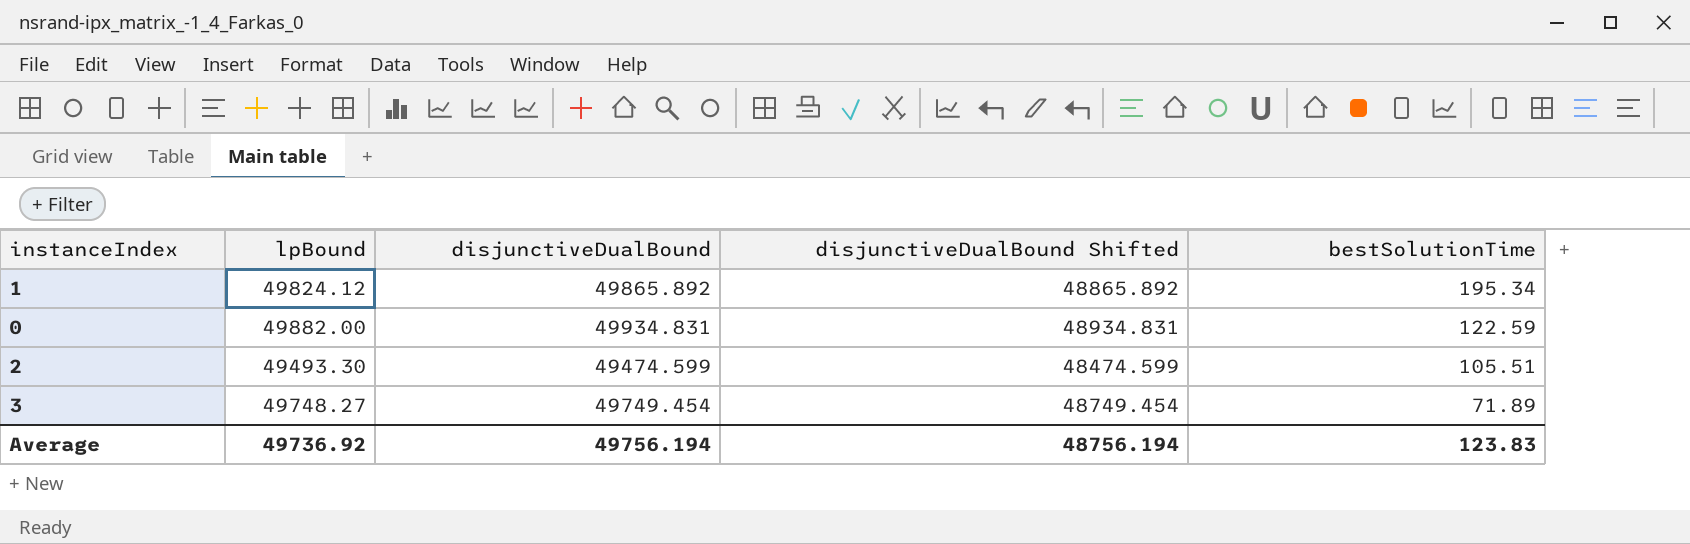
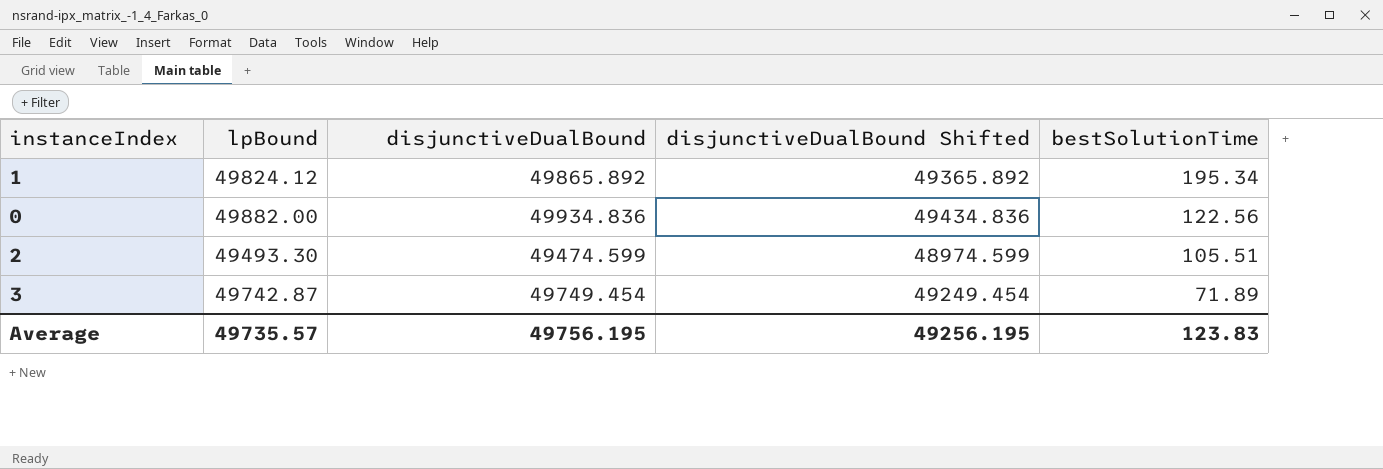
column disjunctiveDualBound Shifted | formula: [disjunctiveDualBound] - 1000 -> [disjunctiveDualBound] - 500
0 | disjunctiveDualBound: 49934.831 -> 49934.836
0 | bestSolutionTime: 122.59 -> 122.56
3 | lpBound: 49748.27 -> 49742.87
Average | lpBound: 49736.92 -> 49735.57
Average | disjunctiveDualBound: 49756.194 -> 49756.195
Average | disjunctiveDualBound Shifted: 48756.194 -> 49256.195

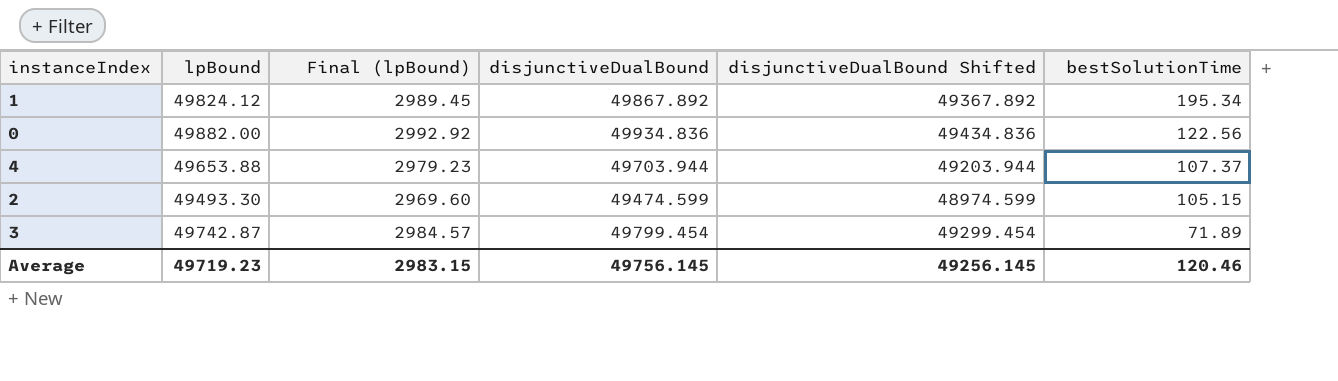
column Final (lpBound) | formula: none -> [lpBound] * 0.06
1 | disjunctiveDualBound: 49865.892 -> 49867.892
1 | disjunctiveDualBound Shifted: 49365.892 -> 49367.892
row 4: none -> 49653.88 | 2979.23 | 49703.944 | 49203.944 | 107.37
2 | bestSolutionTime: 105.51 -> 105.15
3 | disjunctiveDualBound: 49749.454 -> 49799.454
3 | disjunctiveDualBound Shifted: 49249.454 -> 49299.454
Average | lpBound: 49735.57 -> 49719.23
Average | disjunctiveDualBound: 49756.195 -> 49756.145
Average | disjunctiveDualBound Shifted: 49256.195 -> 49256.145
Average | bestSolutionTime: 123.83 -> 120.46

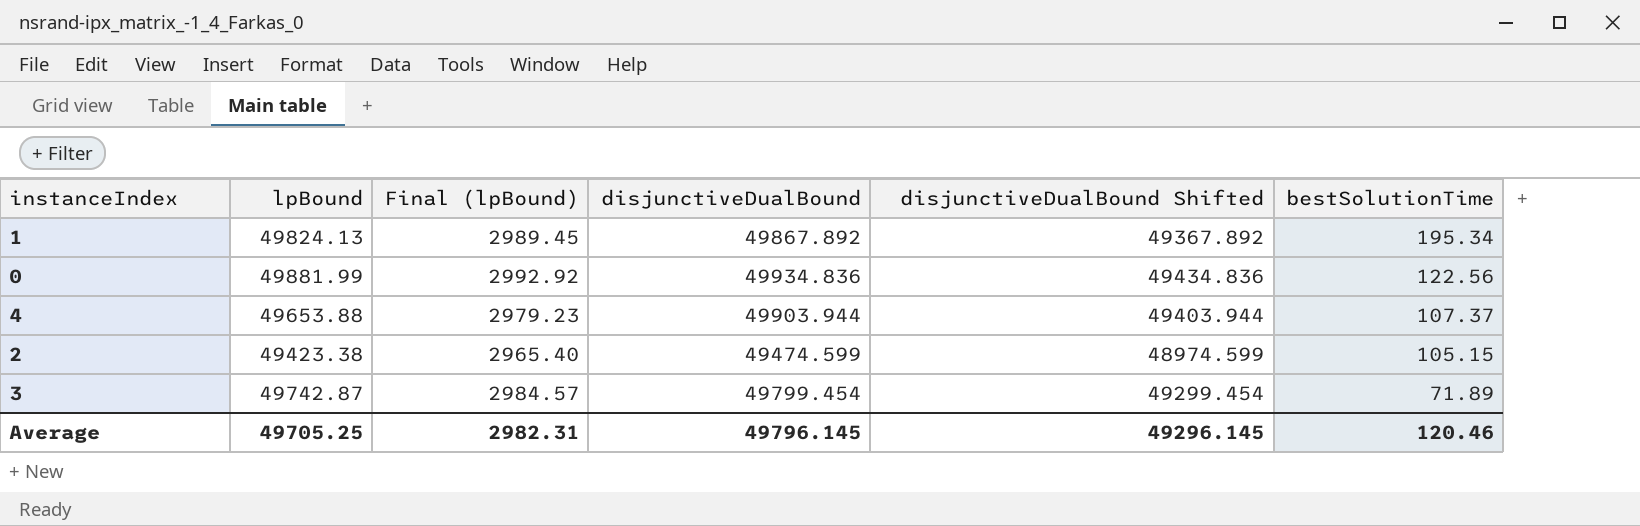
1 | lpBound: 49824.12 -> 49824.13
0 | lpBound: 49882.00 -> 49881.99
4 | disjunctiveDualBound: 49703.944 -> 49903.944
4 | disjunctiveDualBound Shifted: 49203.944 -> 49403.944
2 | lpBound: 49493.30 -> 49423.38
2 | Final (lpBound): 2969.60 -> 2965.40
Average | lpBound: 49719.23 -> 49705.25
Average | Final (lpBound): 2983.15 -> 2982.31
Average | disjunctiveDualBound: 49756.145 -> 49796.145
Average | disjunctiveDualBound Shifted: 49256.145 -> 49296.145

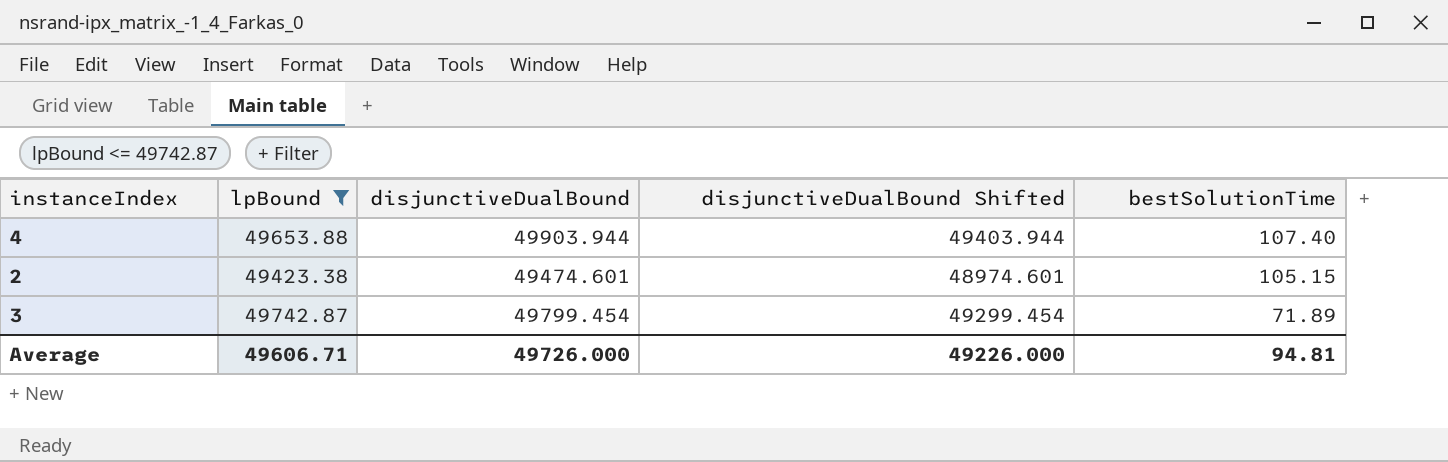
filter: none -> lpBound <= 49742.87
column Final (lpBound) | formula: [lpBound] * 0.06 -> none
4 | bestSolutionTime: 107.37 -> 107.40
2 | disjunctiveDualBound: 49474.599 -> 49474.601
2 | disjunctiveDualBound Shifted: 48974.599 -> 48974.601
Average | lpBound: 49705.25 -> 49606.71
Average | disjunctiveDualBound: 49796.145 -> 49726.000
Average | disjunctiveDualBound Shifted: 49296.145 -> 49226.000
Average | bestSolutionTime: 120.46 -> 94.81

